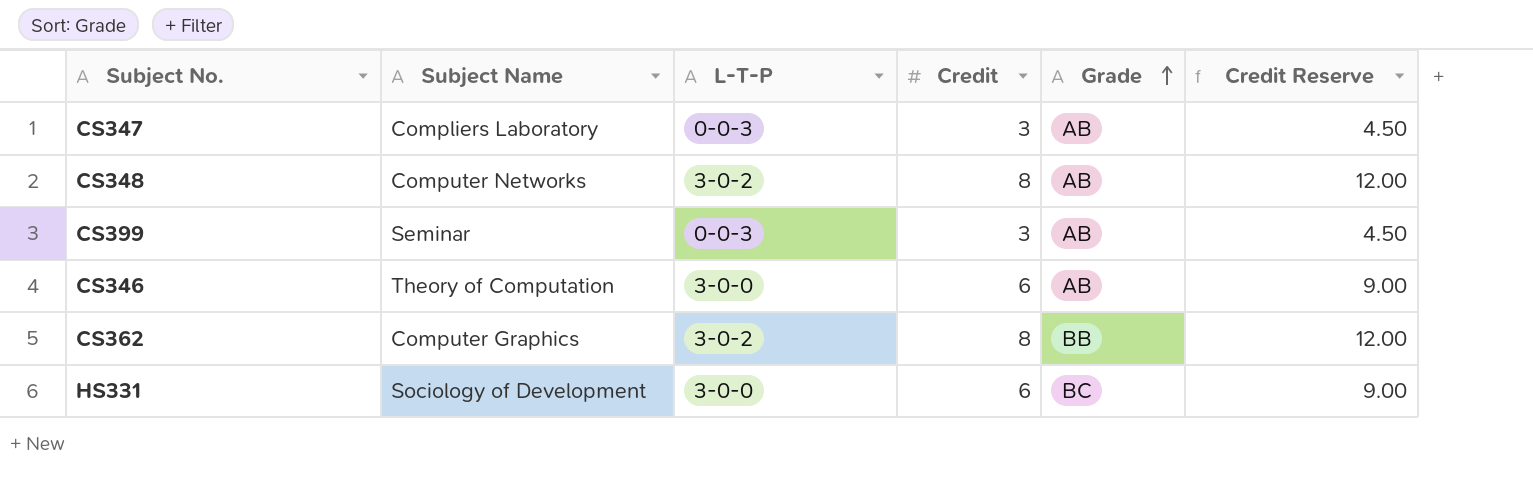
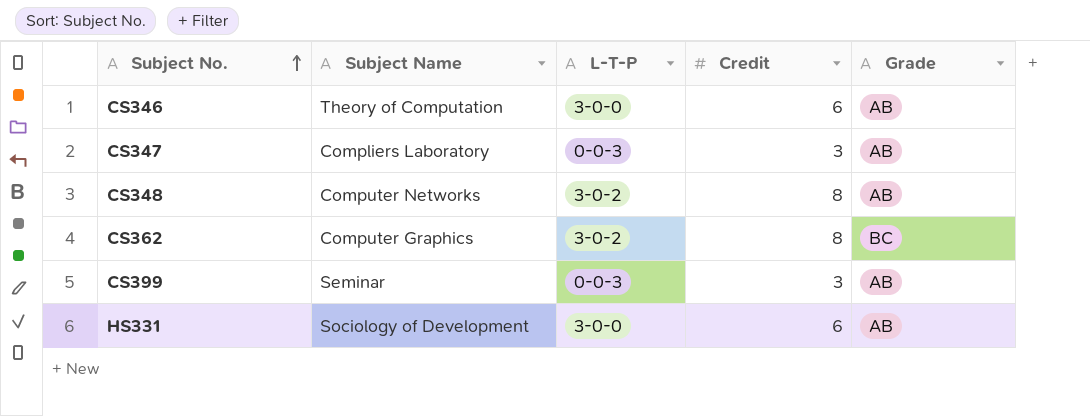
row order: Grade ascending -> Subject No. ascending
column Credit Reserve | formula: [Credit] * 1.5 -> none
CS362 | Grade: BB -> BC
HS331 | Grade: BC -> AB

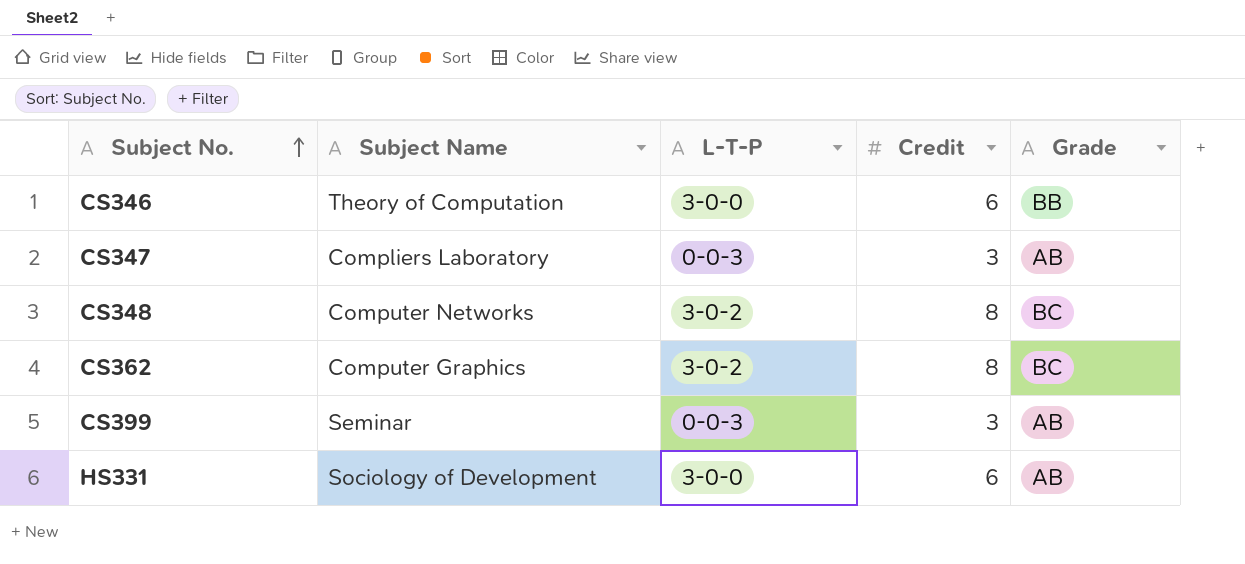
CS346 | Grade: AB -> BB
CS348 | Grade: AB -> BC

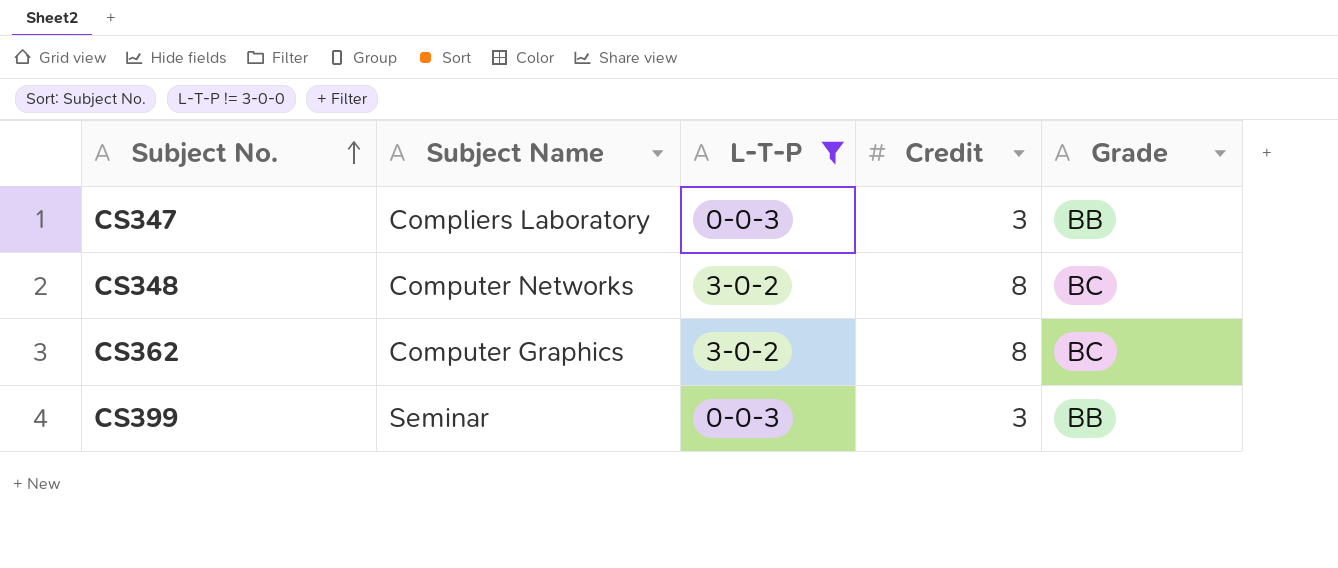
filter: none -> L-T-P != 3-0-0
CS347 | Grade: AB -> BB
CS399 | Grade: AB -> BB

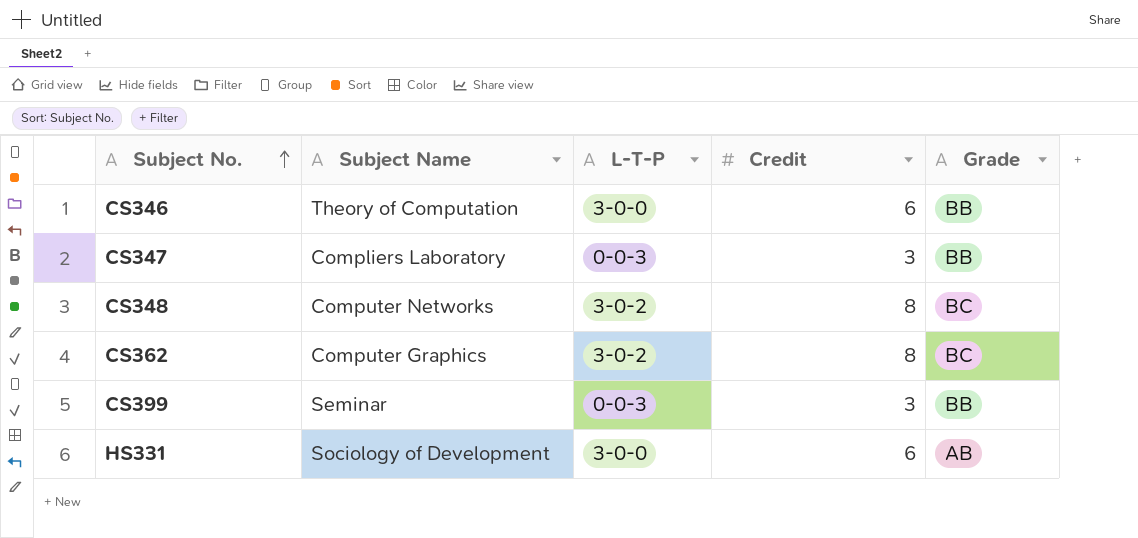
filter: L-T-P != 3-0-0 -> none

